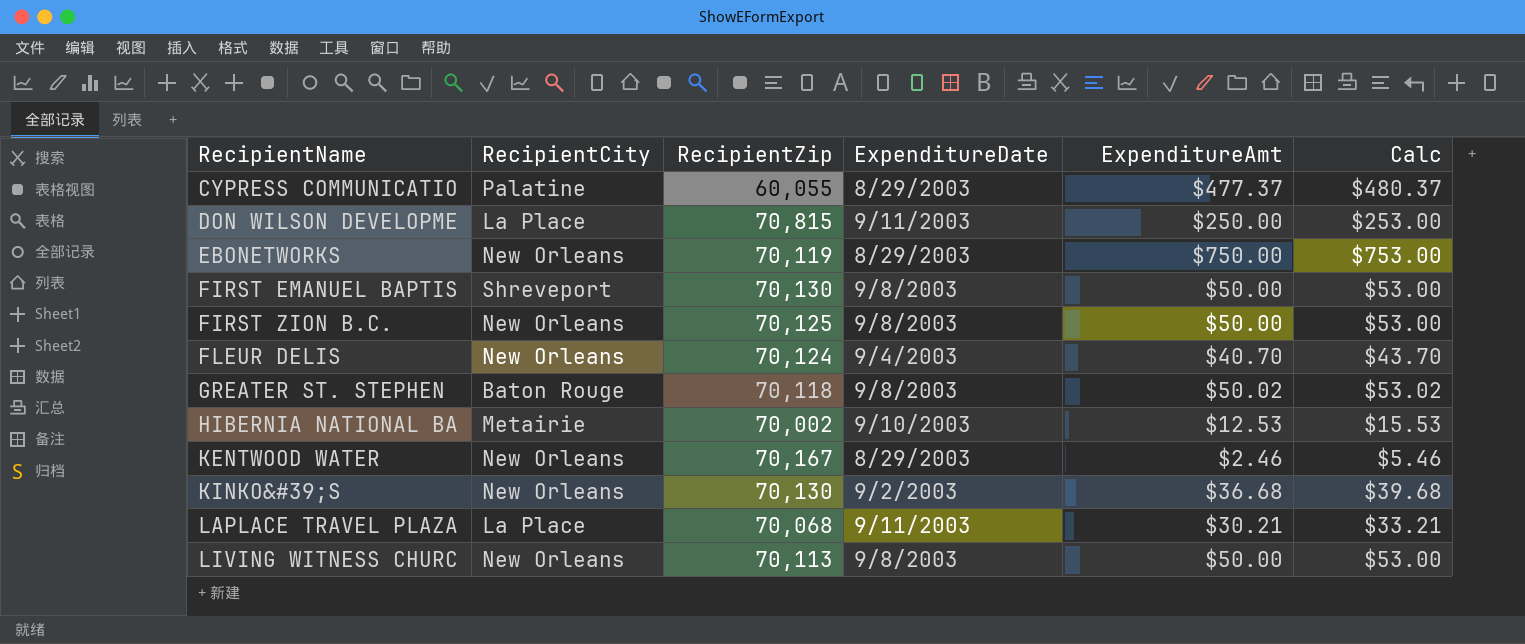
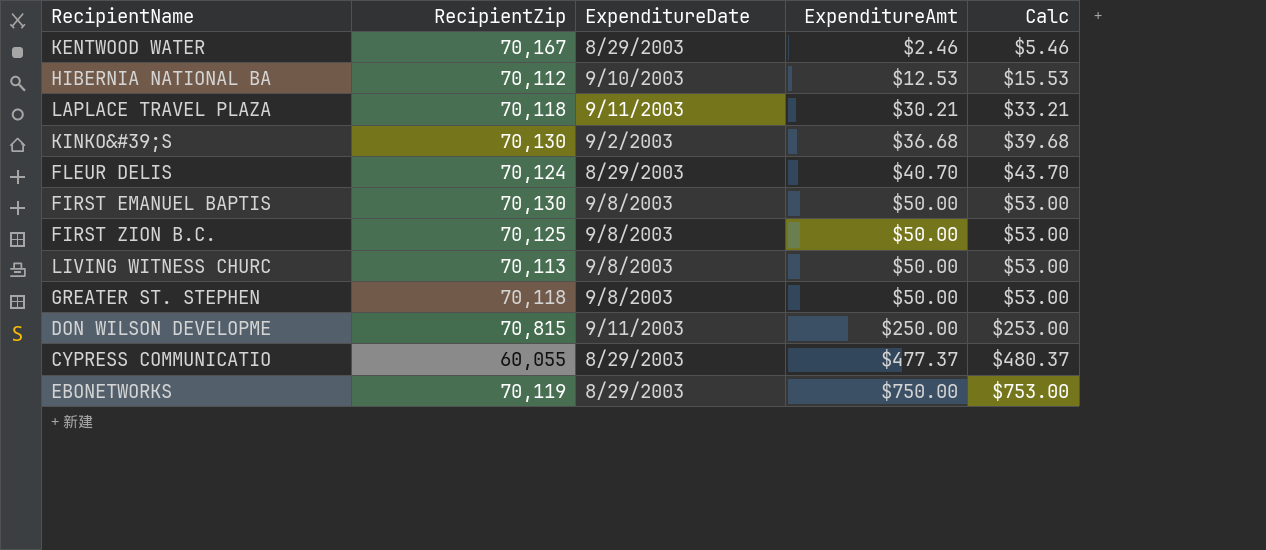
row order: RecipientName ascending -> ExpenditureAmt ascending
column RecipientCity | position: 2 -> none
HIBERNIA NATIONAL BA | RecipientZip: 70,002 -> 70,112
LAPLACE TRAVEL PLAZA | RecipientZip: 70,068 -> 70,118
FLEUR DELIS | ExpenditureDate: 9/4/2003 -> 8/29/2003
GREATER ST. STEPHEN | ExpenditureAmt: $50.02 -> $50.00
GREATER ST. STEPHEN | Calc: $53.02 -> $53.00

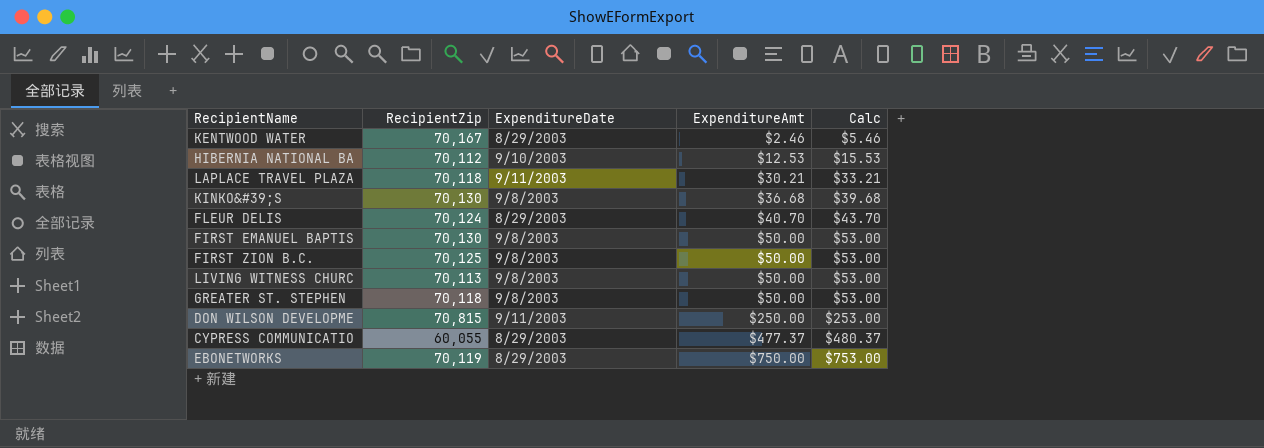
KINKO&#39;S | ExpenditureDate: 9/2/2003 -> 9/8/2003

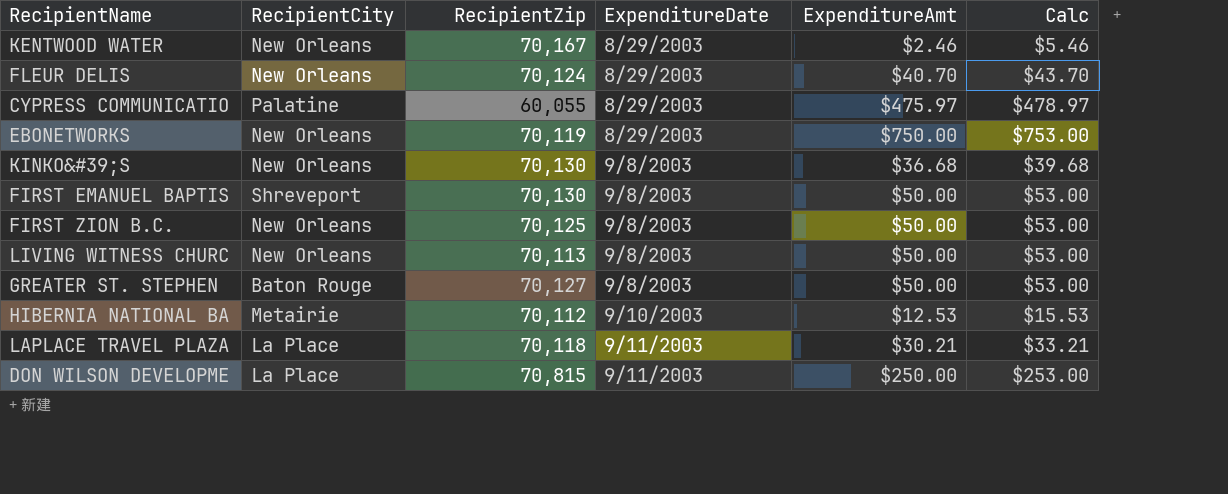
row order: ExpenditureAmt ascending -> ExpenditureDate ascending
column RecipientCity | position: none -> 2
CYPRESS COMMUNICATIO | ExpenditureAmt: $477.37 -> $475.97
CYPRESS COMMUNICATIO | Calc: $480.37 -> $478.97
GREATER ST. STEPHEN | RecipientZip: 70,118 -> 70,127

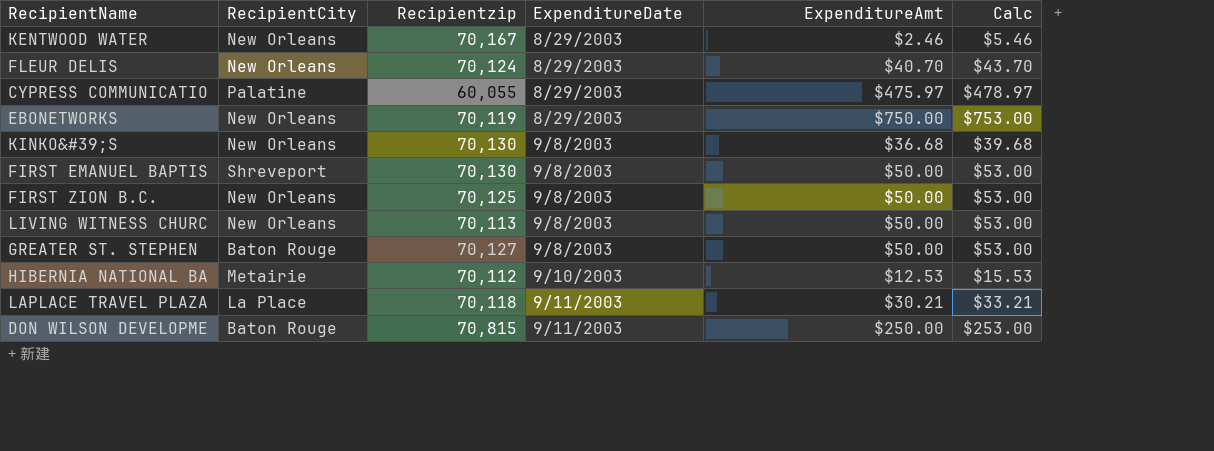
column name: RecipientZip -> Recipientzip
DON WILSON DEVELOPME | RecipientCity: La Place -> Baton Rouge

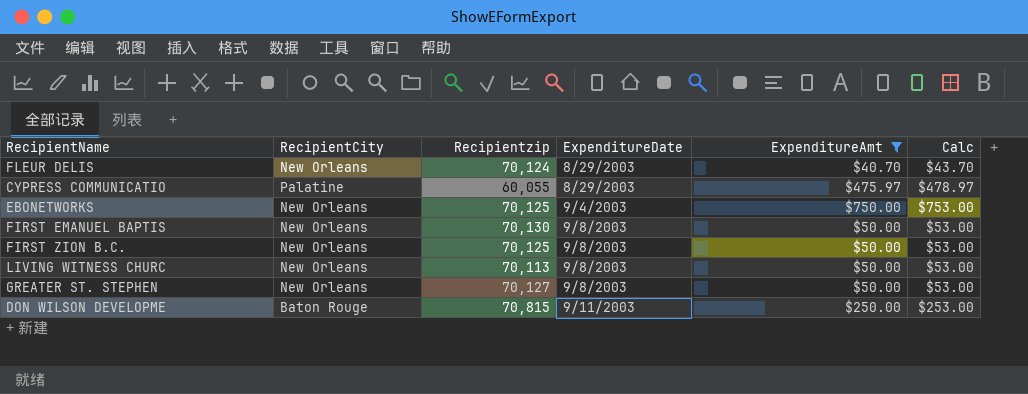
filter: none -> ExpenditureAmt >= $40.70
EBONETWORKS | Recipientzip: 70,119 -> 70,125
EBONETWORKS | ExpenditureDate: 8/29/2003 -> 9/4/2003
FIRST EMANUEL BAPTIS | RecipientCity: Shreveport -> New Orleans
GREATER ST. STEPHEN | RecipientCity: Baton Rouge -> New Orleans

